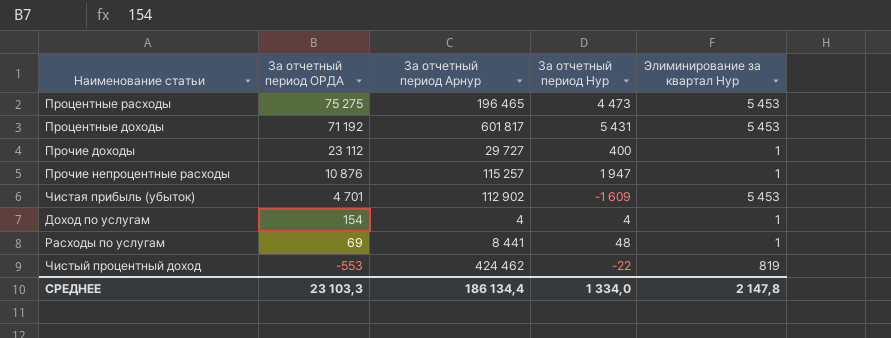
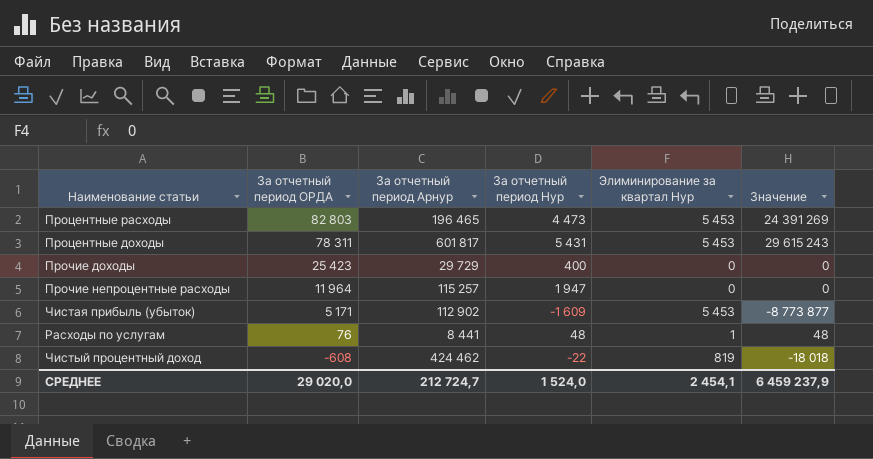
column Значение | formula: none -> [За отчетный период Нур] * [Элиминирование за квартал Нур]
row Доход по услугам: 154 | 4 | 4 | 1 -> none
Процентные расходы | За отчетный период ОРДА: 75 275 -> 82 803
Процентные доходы | За отчетный период ОРДА: 71 192 -> 78 311
Прочие доходы | За отчетный период ОРДА: 23 112 -> 25 423
Прочие доходы | За отчетный период Арнур: 29 727 -> 29 729
Прочие доходы | Элиминирование за квартал Нур: 1 -> 0
Прочие непроцентные расходы | За отчетный период ОРДА: 10 876 -> 11 964
Прочие непроцентные расходы | Элиминирование за квартал Нур: 1 -> 0
Чистая прибыль (убыток) | За отчетный период ОРДА: 4 701 -> 5 171
Расходы по услугам | За отчетный период ОРДА: 69 -> 76
Чистый процентный доход | За отчетный период ОРДА: -553 -> -608
СРЕДНЕЕ | За отчетный период ОРДА: 23 103,3 -> 29 020,0
СРЕДНЕЕ | За отчетный период Арнур: 186 134,4 -> 212 724,7
СРЕДНЕЕ | За отчетный период Нур: 1 334,0 -> 1 524,0
СРЕДНЕЕ | Элиминирование за квартал Нур: 2 147,8 -> 2 454,1

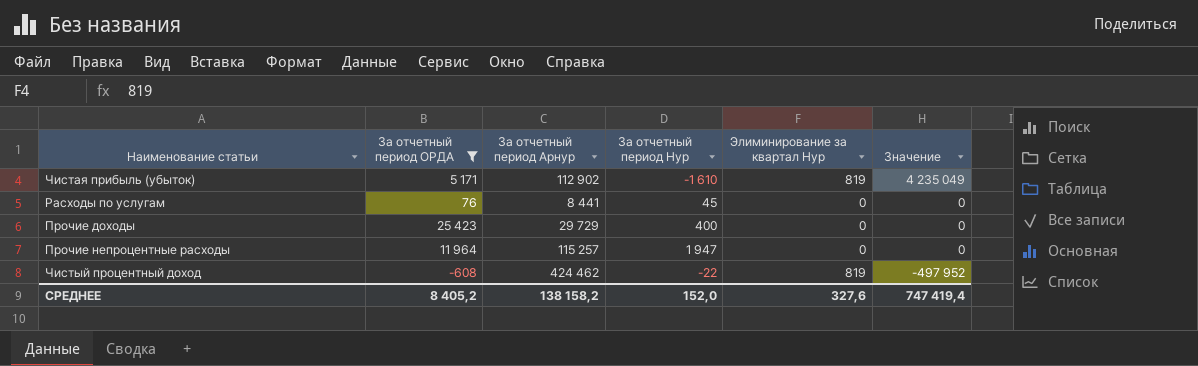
filter: none -> За отчетный период ОРДА <= 25 423
row order: За отчетный период ОРДА descending -> Значение descending
column Значение | formula: [За отчетный период Нур] * [Элиминирование за квартал Нур] -> [За отчетный период ОРДА] * [Элиминирование за квартал Нур]
Чистая прибыль (убыток) | За отчетный период Нур: -1 609 -> -1 610
Чистая прибыль (убыток) | Элиминирование за квартал Нур: 5 453 -> 819
Расходы по услугам | За отчетный период Нур: 48 -> 45
Расходы по услугам | Элиминирование за квартал Нур: 1 -> 0
СРЕДНЕЕ | За отчетный период ОРДА: 29 020,0 -> 8 405,2
СРЕДНЕЕ | За отчетный период Арнур: 212 724,7 -> 138 158,2
СРЕДНЕЕ | За отчетный период Нур: 1 524,0 -> 152,0
СРЕДНЕЕ | Элиминирование за квартал Нур: 2 454,1 -> 327,6
СРЕДНЕЕ | Значение: 6 459 237,9 -> 747 419,4

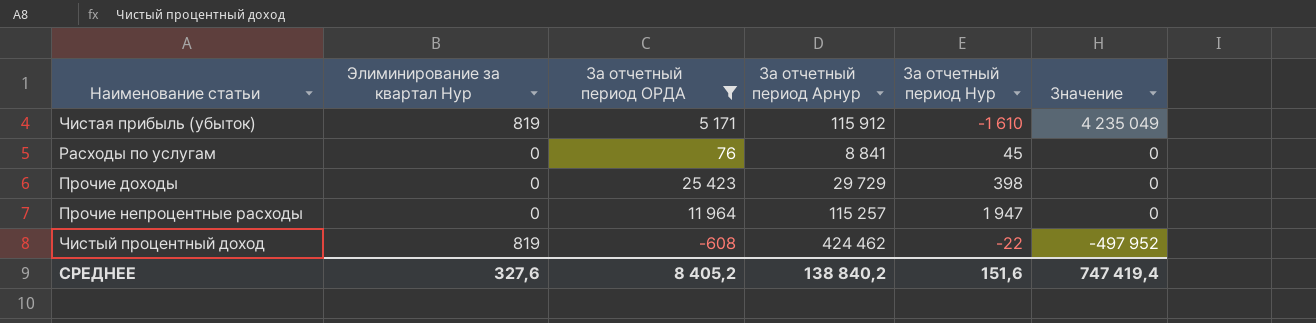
column Элиминирование за квартал Нур | position: 5 -> 2
Чистая прибыль (убыток) | За отчетный период Арнур: 112 902 -> 115 912
Расходы по услугам | За отчетный период Арнур: 8 441 -> 8 841
Прочие доходы | За отчетный период Нур: 400 -> 398
СРЕДНЕЕ | За отчетный период Арнур: 138 158,2 -> 138 840,2
СРЕДНЕЕ | За отчетный период Нур: 152,0 -> 151,6

